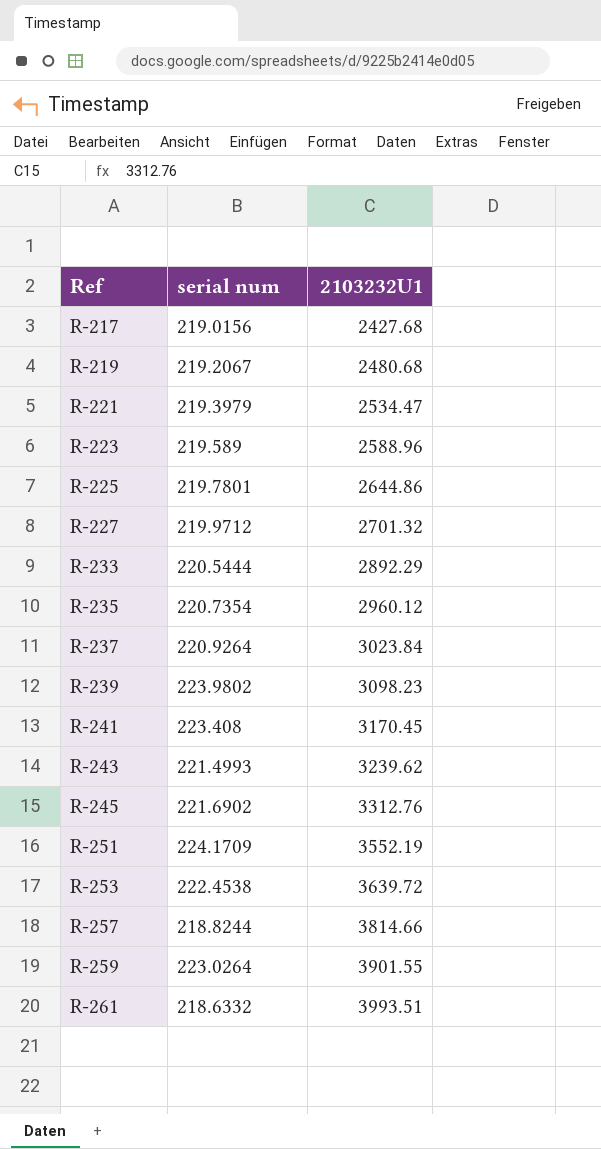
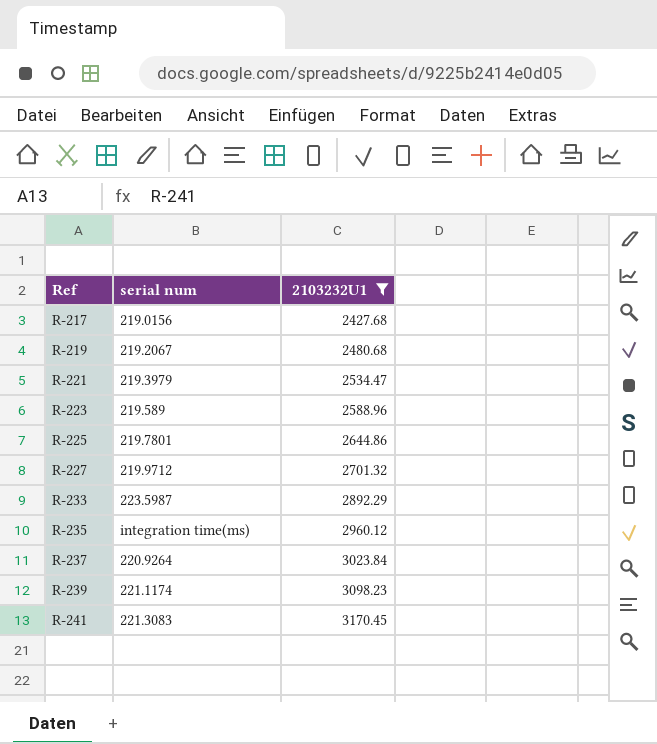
filter: none -> 2103232U1 <= 3170.45
R-233 | serial num: 220.5444 -> 223.5987
R-235 | serial num: 220.7354 -> integration time(ms)
R-239 | serial num: 223.9802 -> 221.1174
R-241 | serial num: 223.408 -> 221.3083

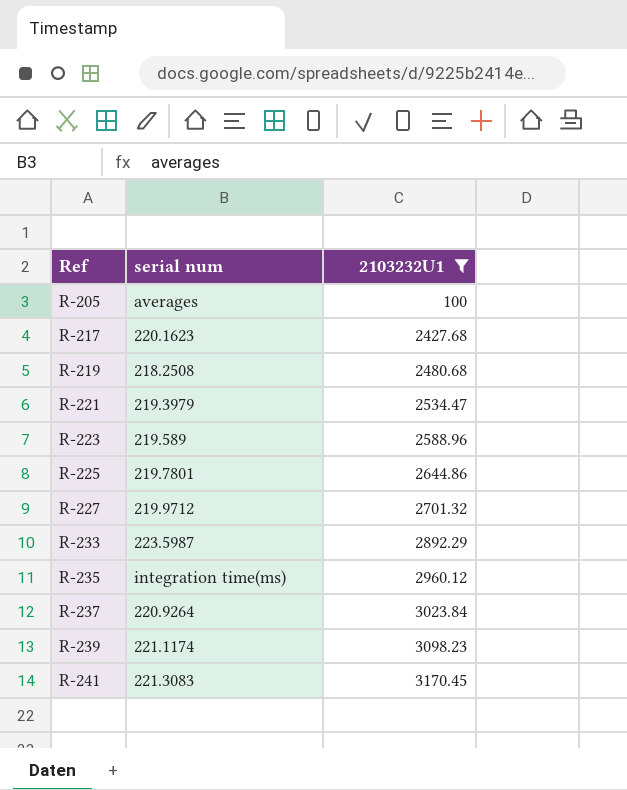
row R-205: none -> averages | 100
R-217 | serial num: 219.0156 -> 220.1623
R-219 | serial num: 219.2067 -> 218.2508

